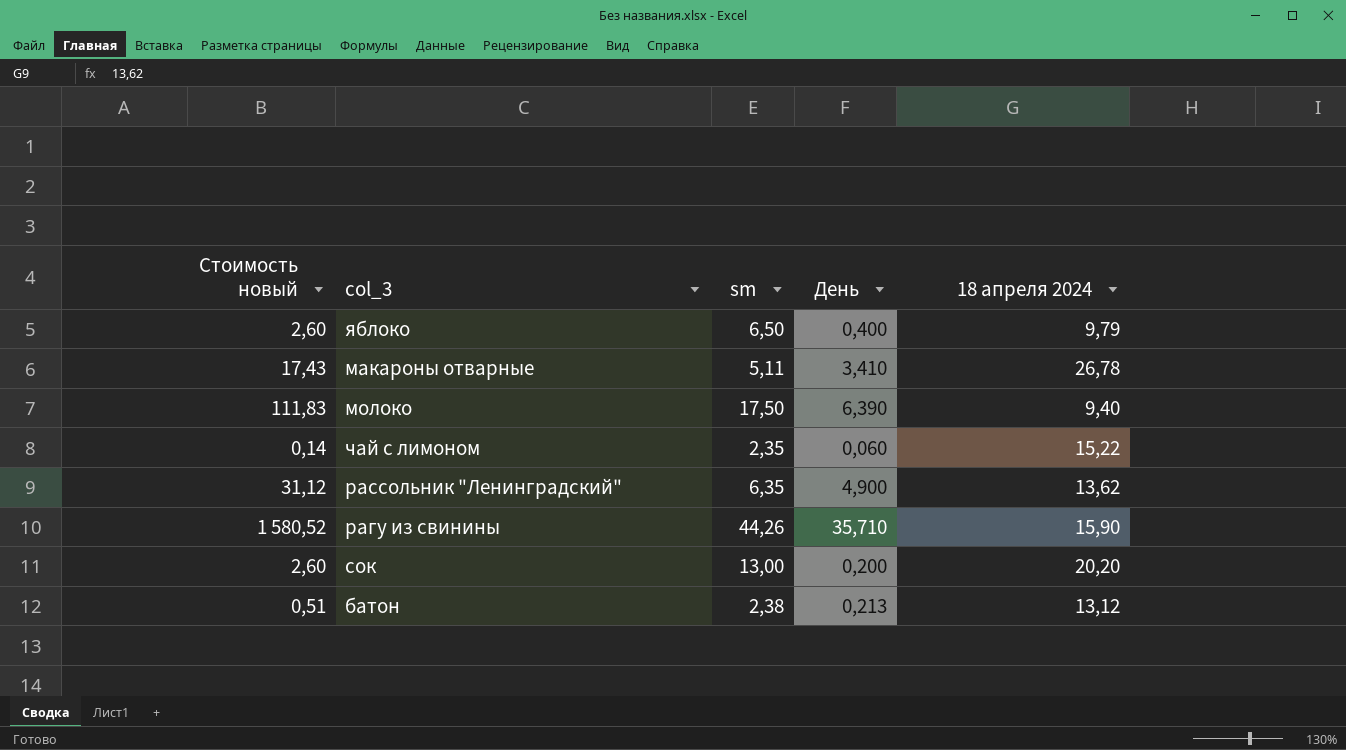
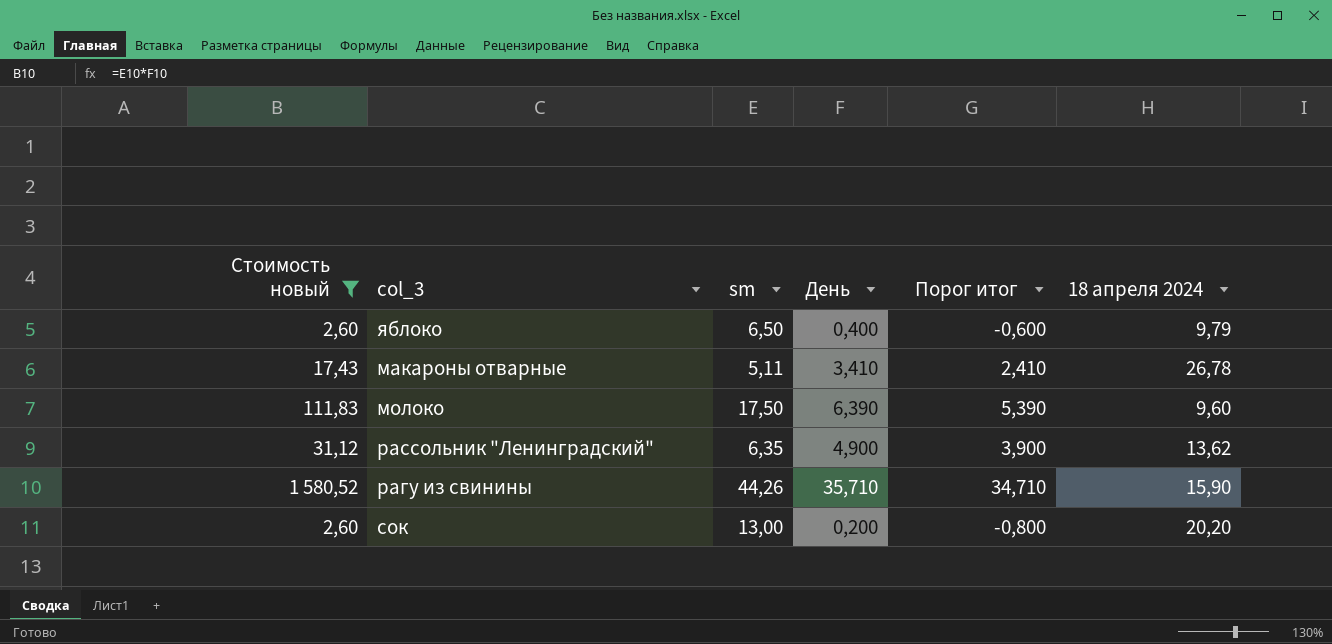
filter: none -> Стоимость новый >= 2,60
column Порог итог | formula: none -> [День] - 1
молоко | 18 апреля 2024: 9,40 -> 9,60

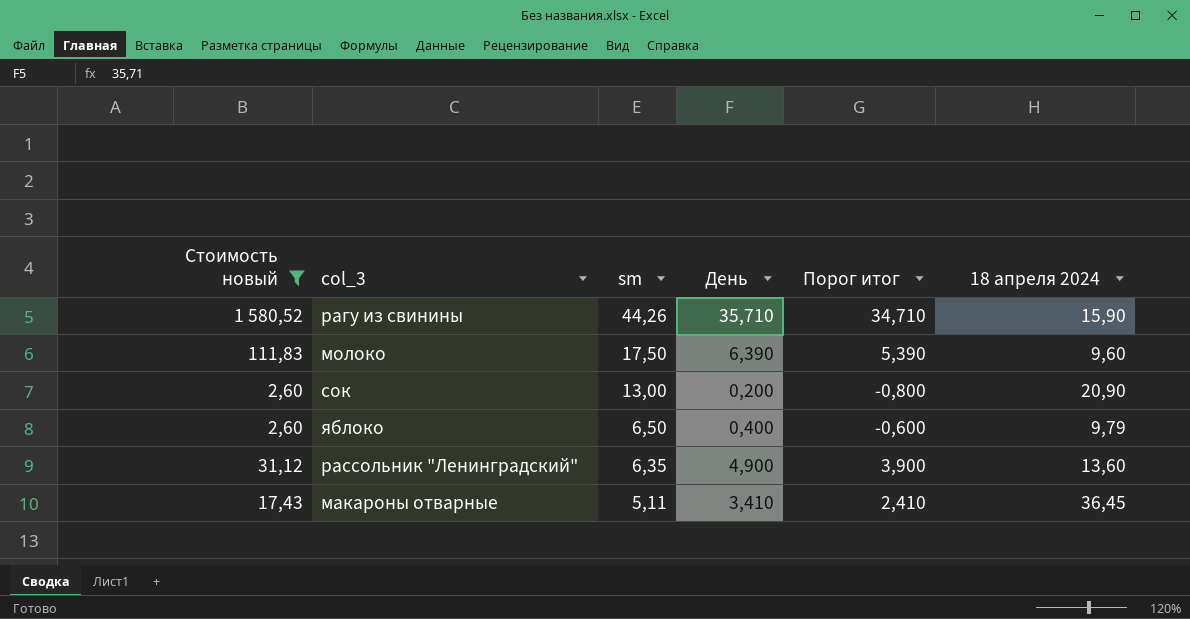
row order: none -> sm descending
сок | 18 апреля 2024: 20,20 -> 20,90
рассольник "Ленинградский" | 18 апреля 2024: 13,62 -> 13,60
макароны отварные | 18 апреля 2024: 26,78 -> 36,45

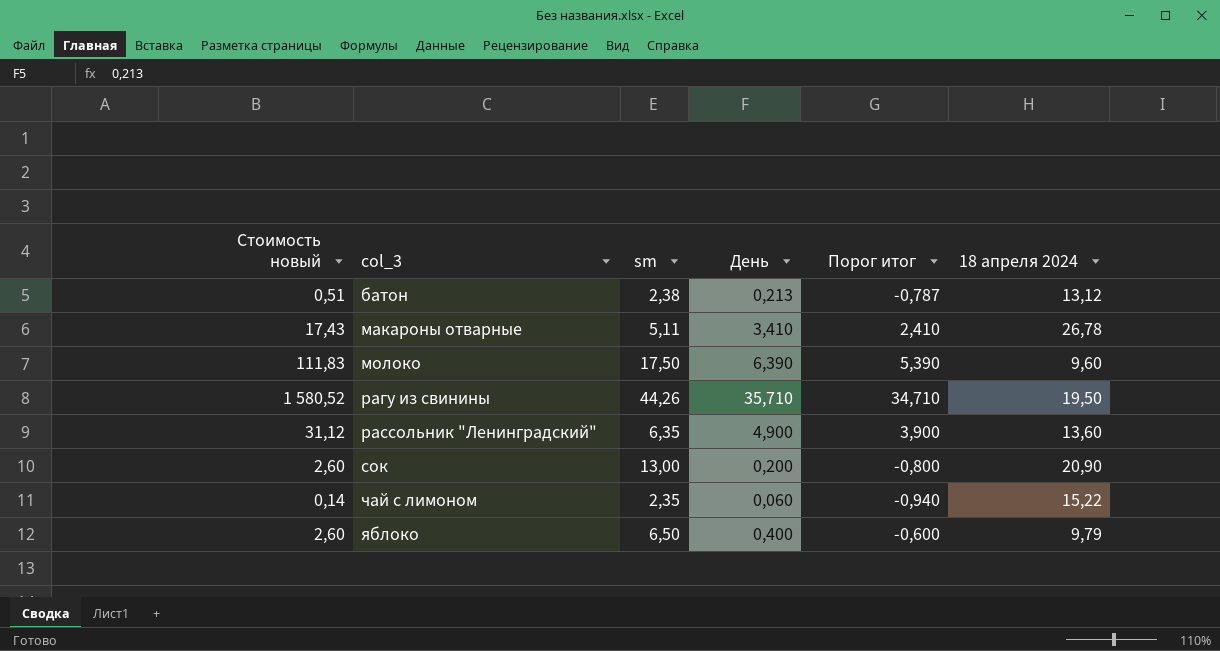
filter: Стоимость новый >= 2,60 -> none
row order: sm descending -> col_3 ascending
макароны отварные | 18 апреля 2024: 36,45 -> 26,78
рагу из свинины | 18 апреля 2024: 15,90 -> 19,50

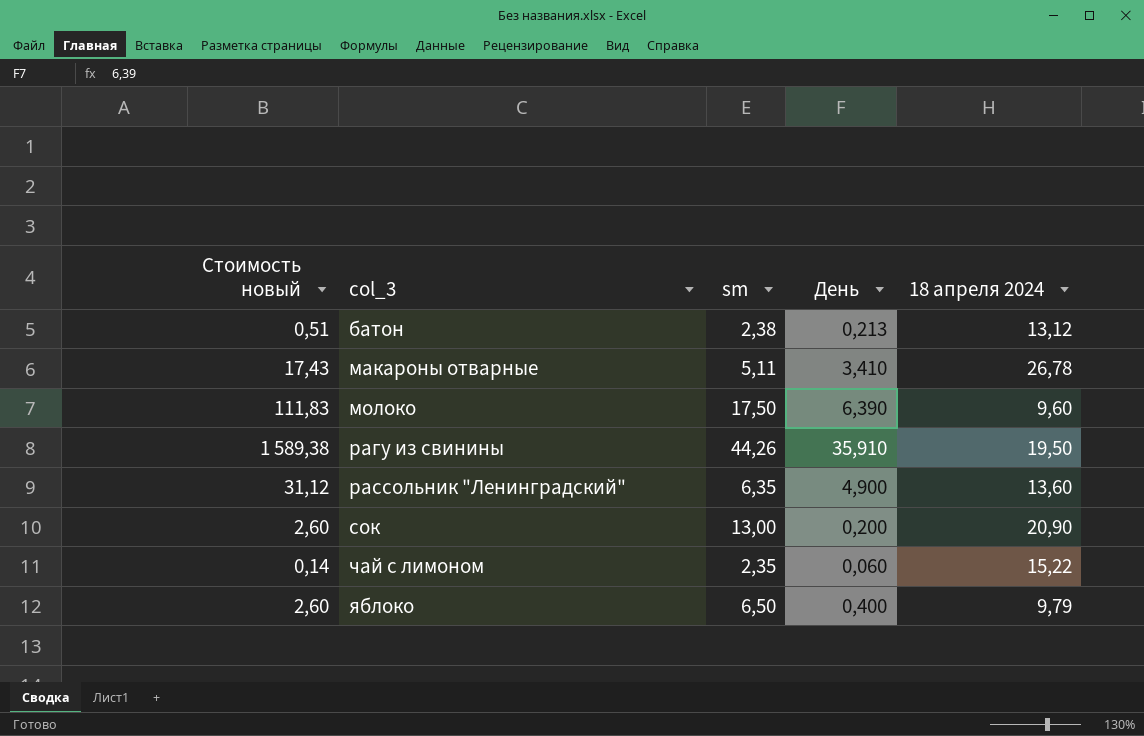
column Порог итог | formula: [День] - 1 -> none
рагу из свинины | Стоимость новый: 1 580,52 -> 1 589,38
рагу из свинины | День: 35,710 -> 35,910

